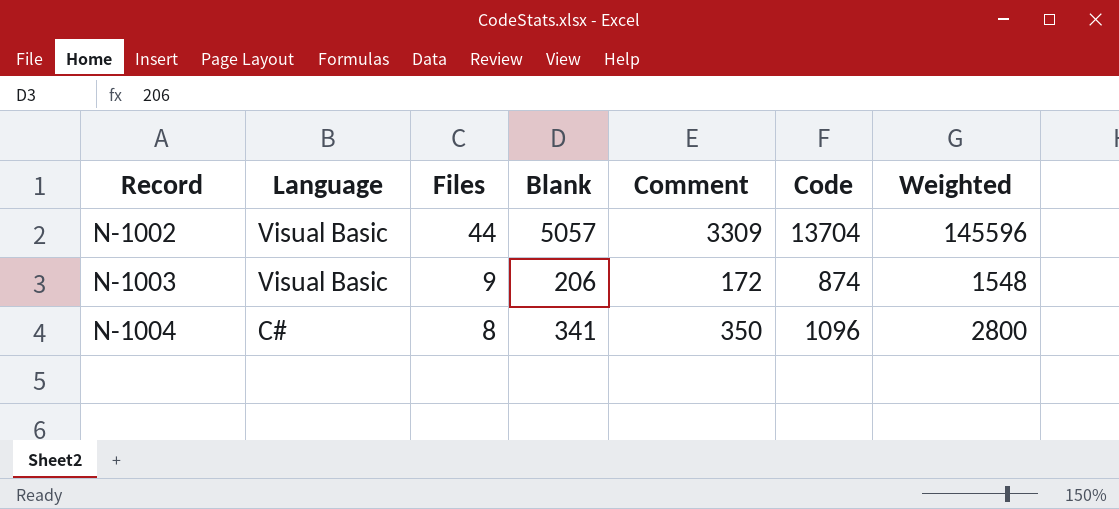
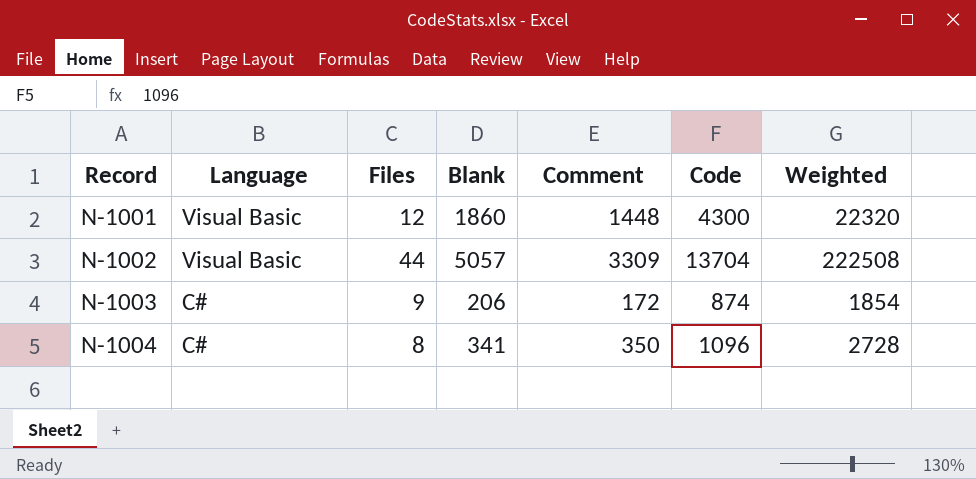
column Weighted | formula: [Files] * [Comment] -> [Files] * [Blank]
row N-1001: none -> Visual Basic | 12 | 1860 | 1448 | 4300 | 22320
N-1003 | Language: Visual Basic -> C#

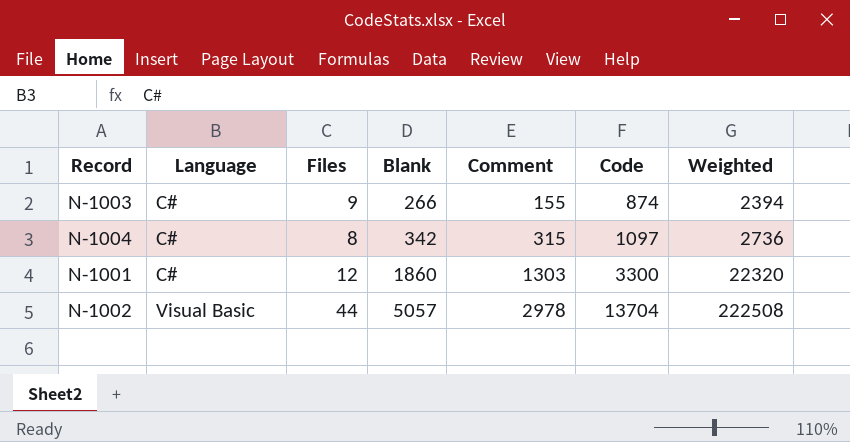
row order: Record ascending -> Language ascending
N-1003 | Blank: 206 -> 266
N-1003 | Comment: 172 -> 155
N-1003 | Weighted: 1854 -> 2394
N-1004 | Blank: 341 -> 342
N-1004 | Comment: 350 -> 315
N-1004 | Code: 1096 -> 1097
N-1004 | Weighted: 2728 -> 2736
N-1001 | Language: Visual Basic -> C#
N-1001 | Comment: 1448 -> 1303
N-1001 | Code: 4300 -> 3300
N-1002 | Comment: 3309 -> 2978

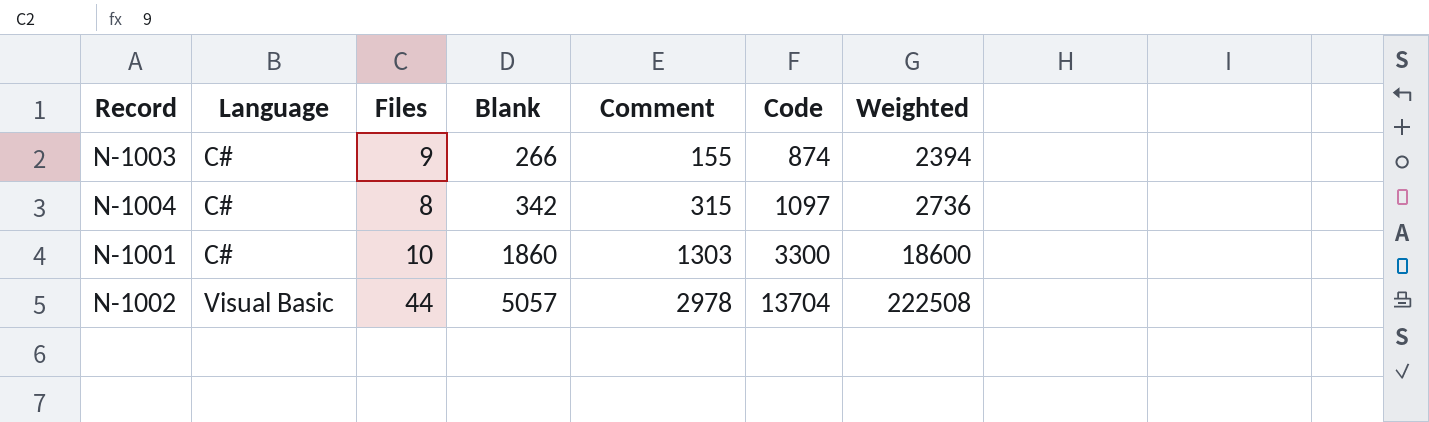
N-1001 | Files: 12 -> 10
N-1001 | Weighted: 22320 -> 18600

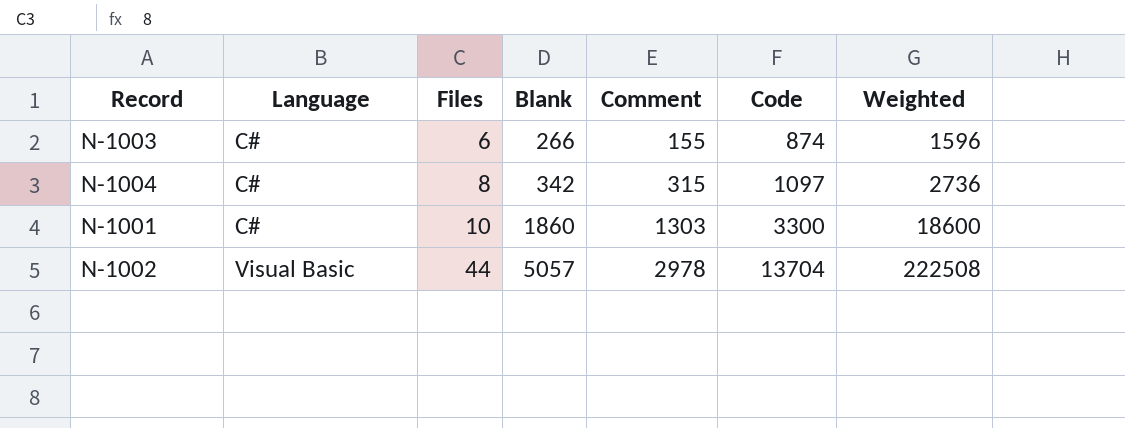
N-1003 | Files: 9 -> 6
N-1003 | Weighted: 2394 -> 1596

